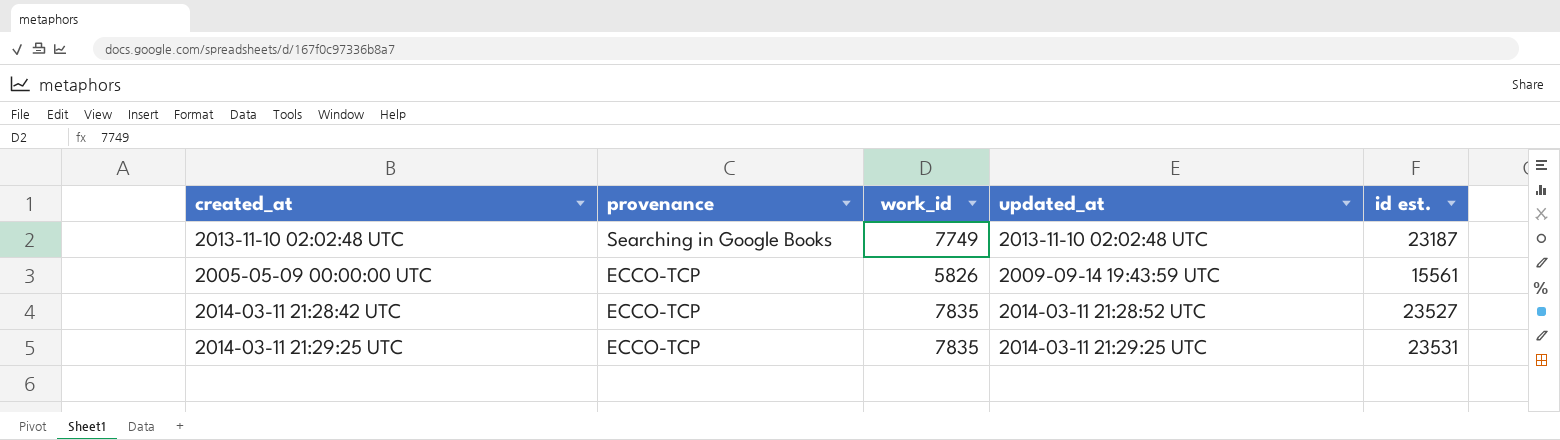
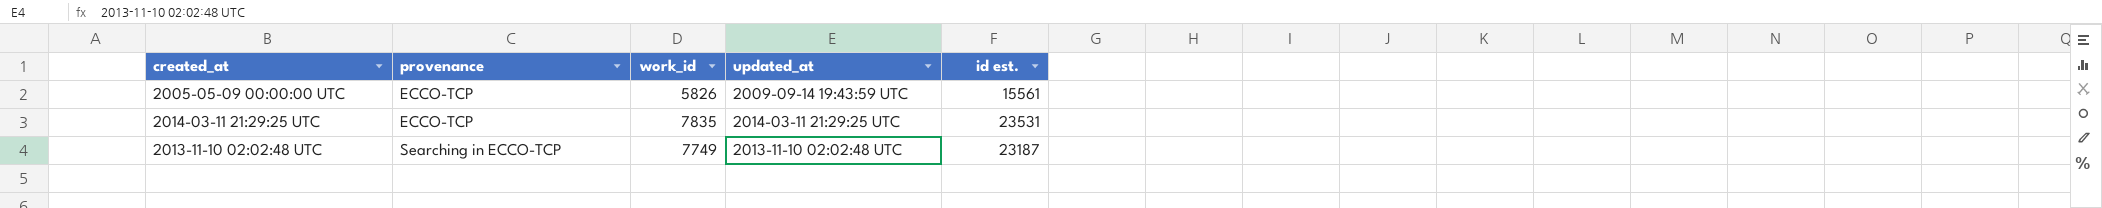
row order: provenance descending -> provenance ascending
row 2014-03-11 21:28:42 UTC: ECCO-TCP | 7835 | 2014-03-11 21:28:52 UTC | 23527 -> none
2013-11-10 02:02:48 UTC | provenance: Searching in Google Books -> Searching in ECCO-TCP

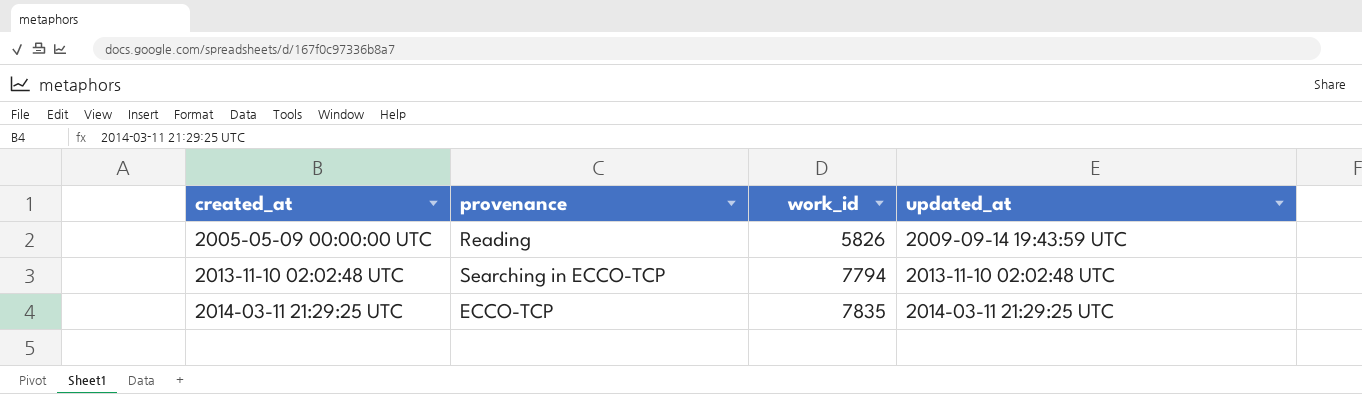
row order: provenance ascending -> created_at ascending
column id est. | position: 5 -> none
2005-05-09 00:00:00 UTC | provenance: ECCO-TCP -> Reading
2013-11-10 02:02:48 UTC | work_id: 7749 -> 7794

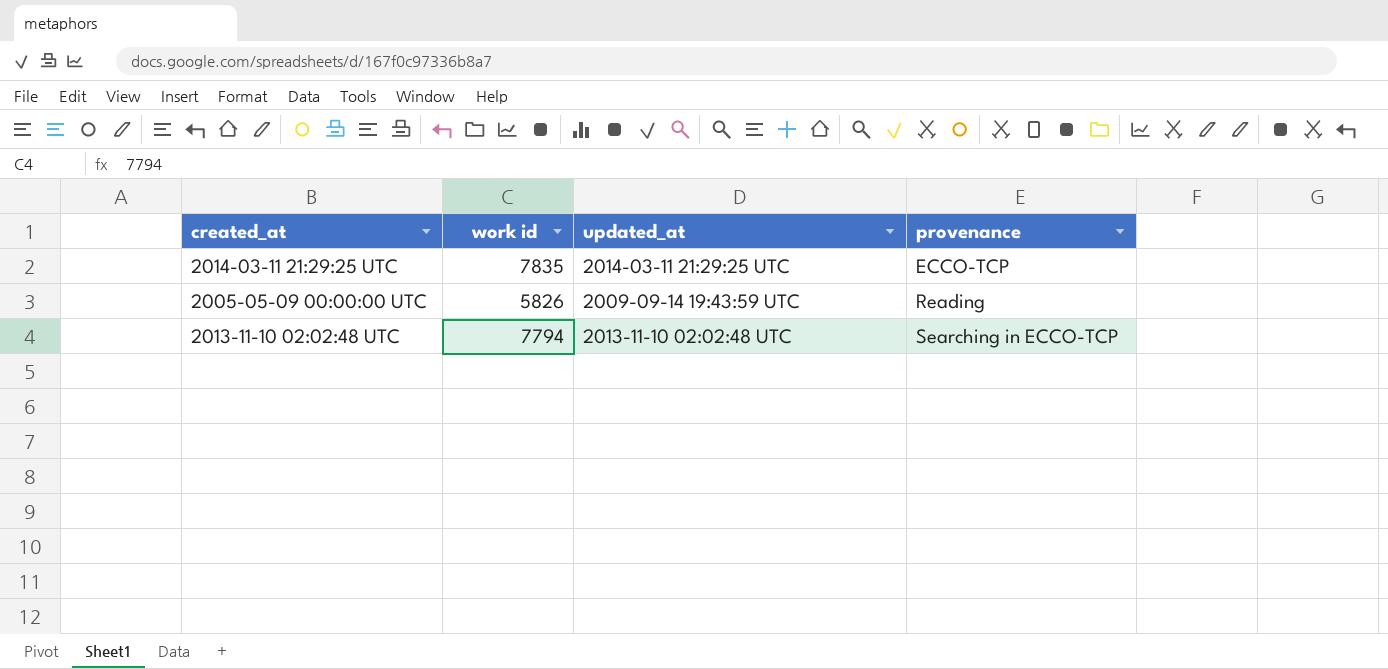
row order: created_at ascending -> provenance ascending
column name: work_id -> work id
column provenance | position: 2 -> 4

